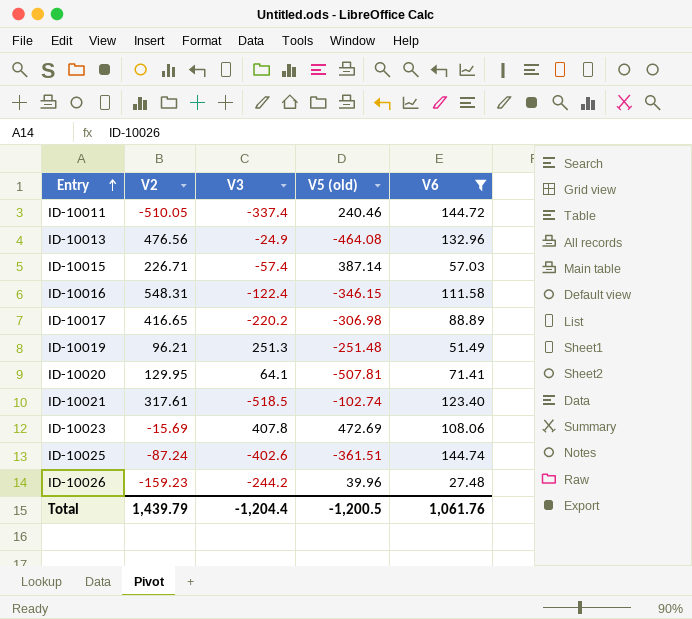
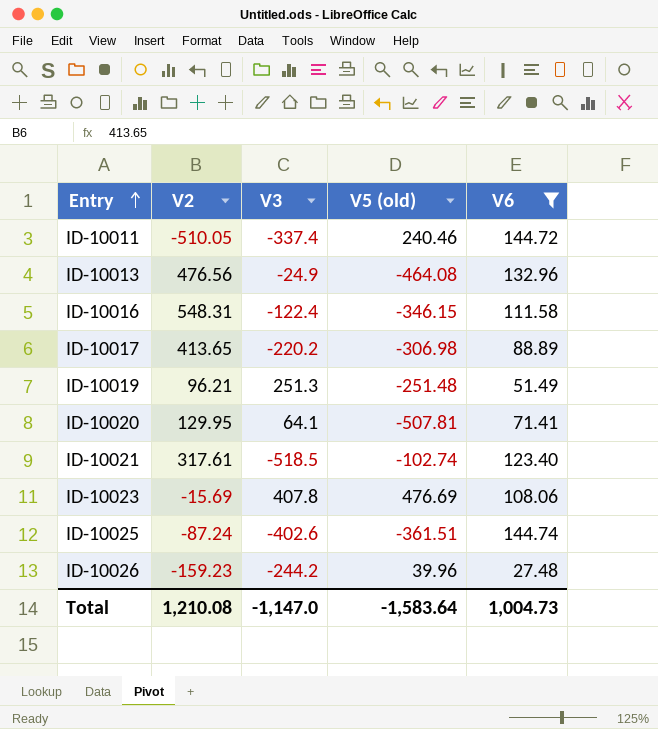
row ID-10015: 226.71 | -57.4 | 387.14 | 57.03 -> none
ID-10017 | V2: 416.65 -> 413.65
ID-10023 | V5 (old): 472.69 -> 476.69
Total | V2: 1,439.79 -> 1,210.08
Total | V3: -1,204.4 -> -1,147.0
Total | V5 (old): -1,200.5 -> -1,583.64
Total | V6: 1,061.76 -> 1,004.73

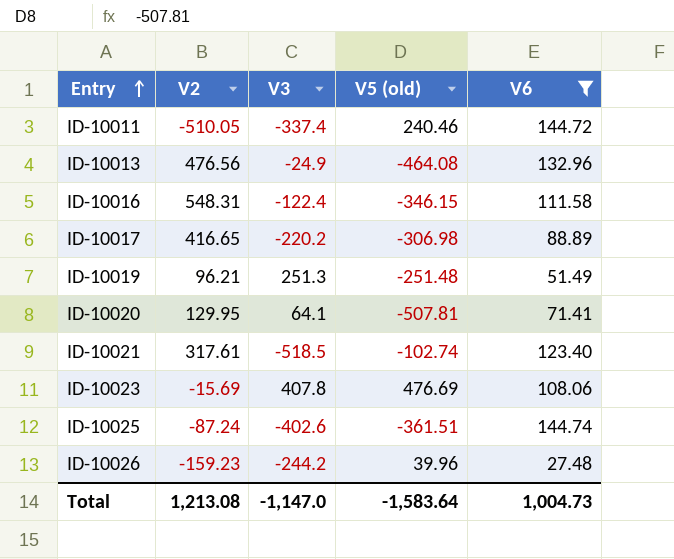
ID-10017 | V2: 413.65 -> 416.65
Total | V2: 1,210.08 -> 1,213.08

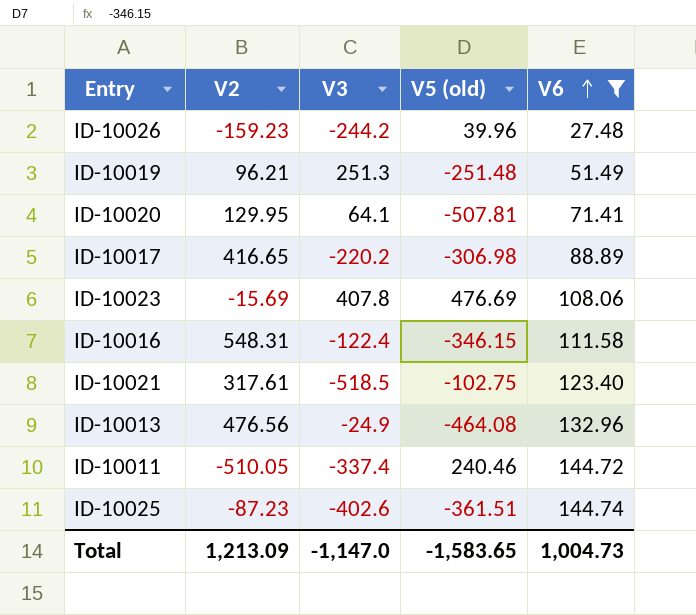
row order: Entry ascending -> V6 ascending
ID-10021 | V5 (old): -102.74 -> -102.75
ID-10025 | V2: -87.24 -> -87.23
Total | V2: 1,213.08 -> 1,213.09
Total | V5 (old): -1,583.64 -> -1,583.65

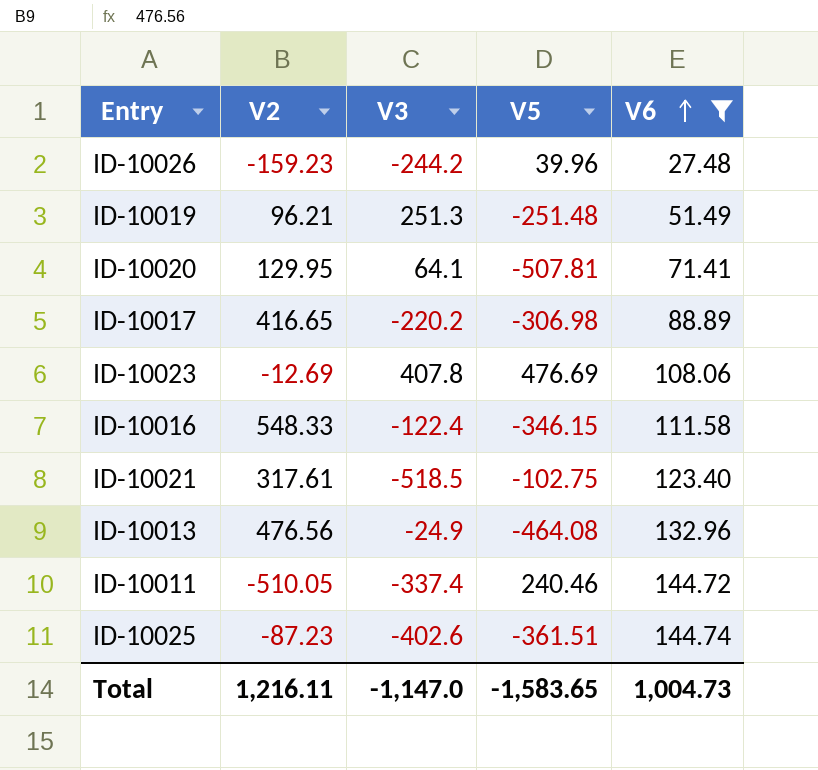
column name: V5 (old) -> V5
ID-10023 | V2: -15.69 -> -12.69
ID-10016 | V2: 548.31 -> 548.33
Total | V2: 1,213.09 -> 1,216.11

